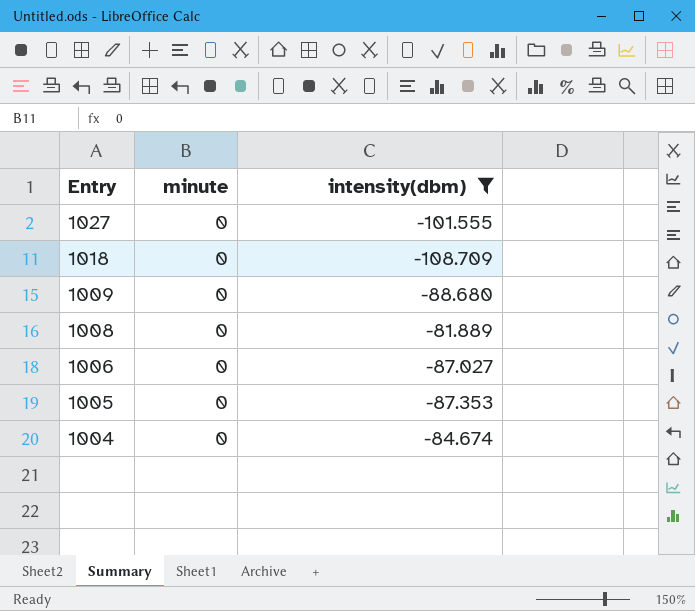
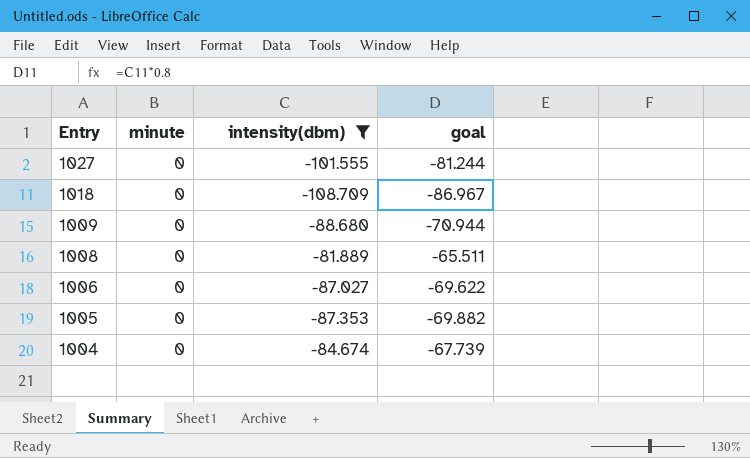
column goal | formula: none -> [intensity(dbm)] * 0.8

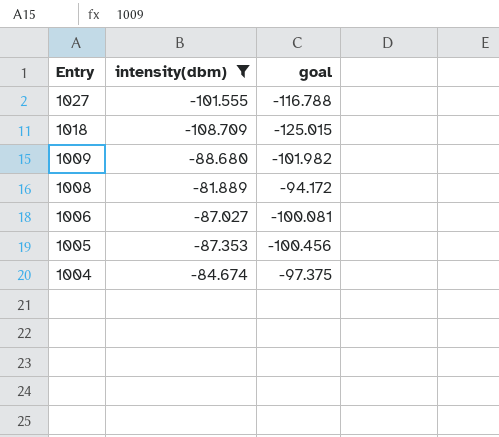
column minute | position: 2 -> none
column goal | formula: [intensity(dbm)] * 0.8 -> [intensity(dbm)] * 1.15

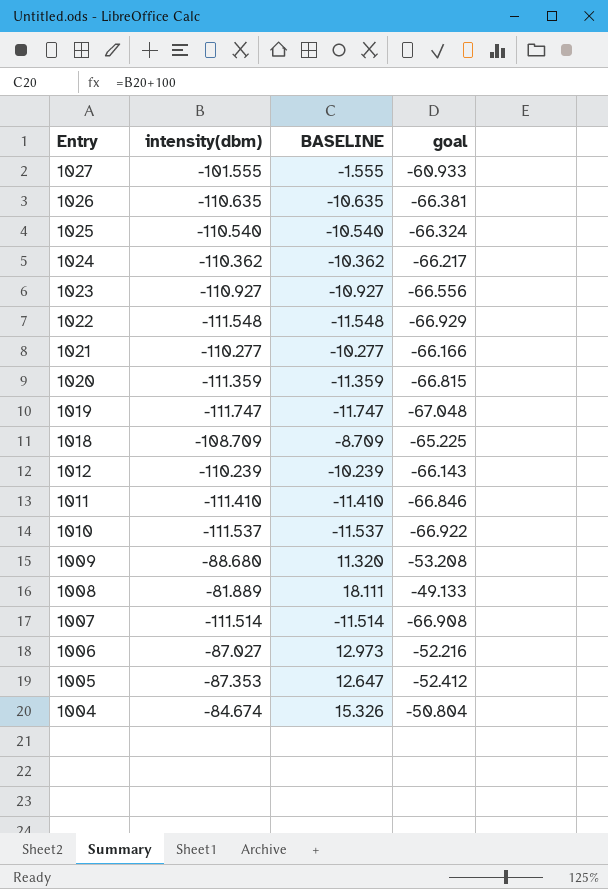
filter: intensity(dbm) >= -108.709 -> none
column BASELINE | formula: none -> [intensity(dbm)] + 100
column goal | formula: [intensity(dbm)] * 1.15 -> [intensity(dbm)] * 0.6

